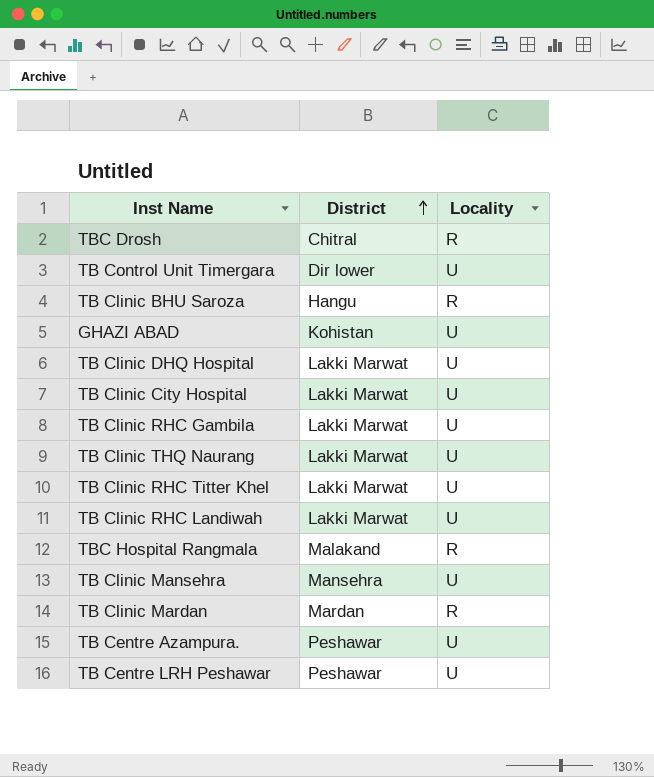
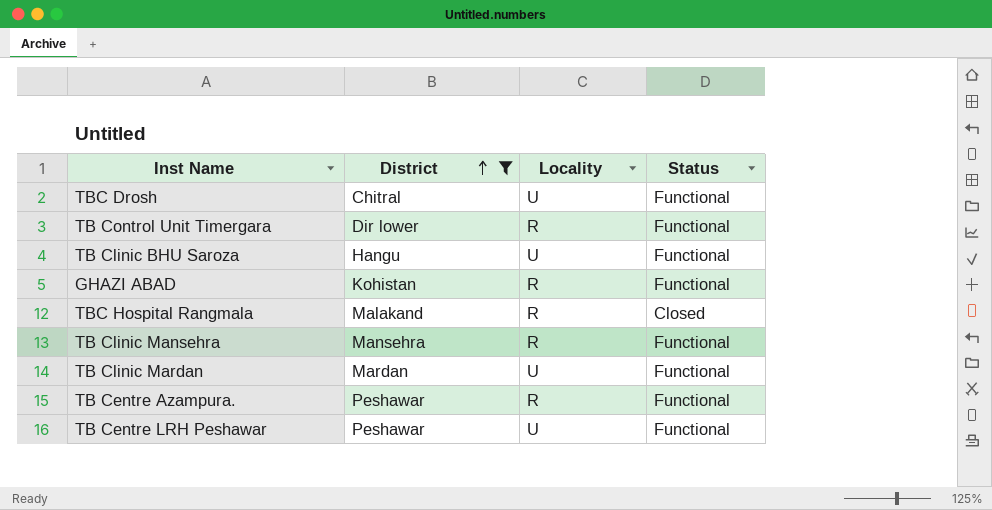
filter: none -> District != Lakki Marwat
column Status | position: none -> 4
TBC Drosh | Locality: R -> U
TB Control Unit Timergara | Locality: U -> R
TB Clinic BHU Saroza | Locality: R -> U
GHAZI ABAD | Locality: U -> R
TB Clinic Mansehra | Locality: U -> R
TB Clinic Mardan | Locality: R -> U
TB Centre Azampura. | Locality: U -> R

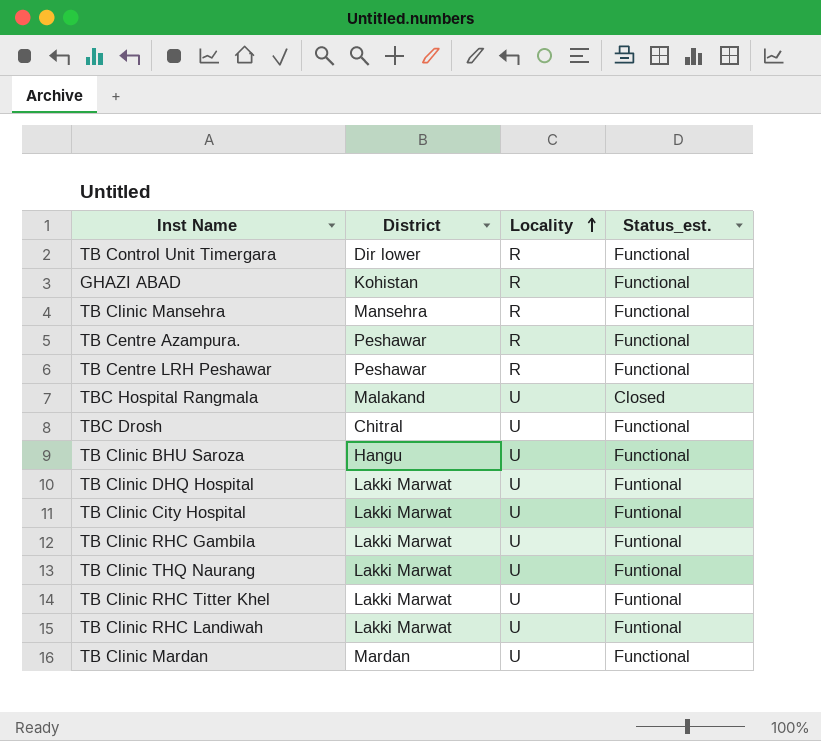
filter: District != Lakki Marwat -> none
row order: District ascending -> Locality ascending
column name: Status -> Status_est.
TB Centre LRH Peshawar | Locality: U -> R
TBC Hospital Rangmala | Locality: R -> U

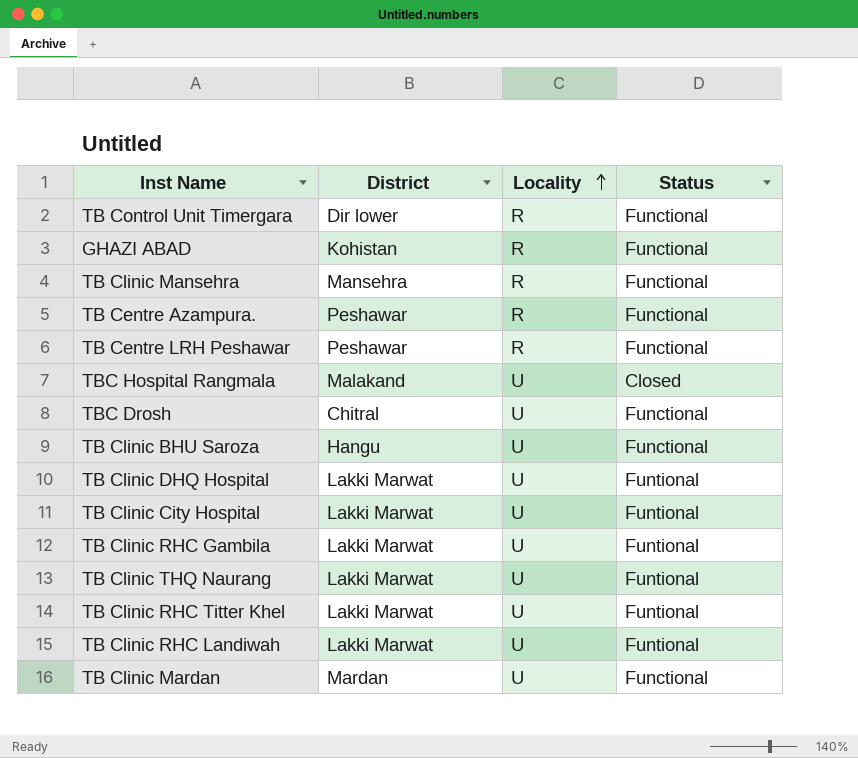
column name: Status_est. -> Status

